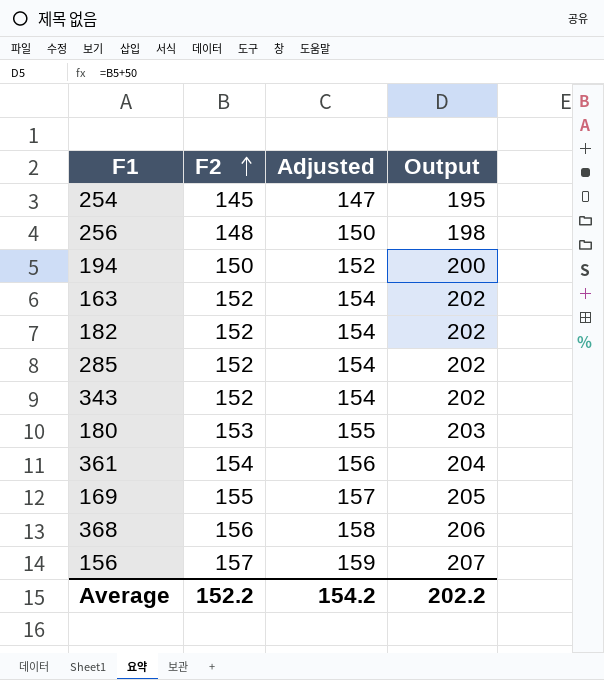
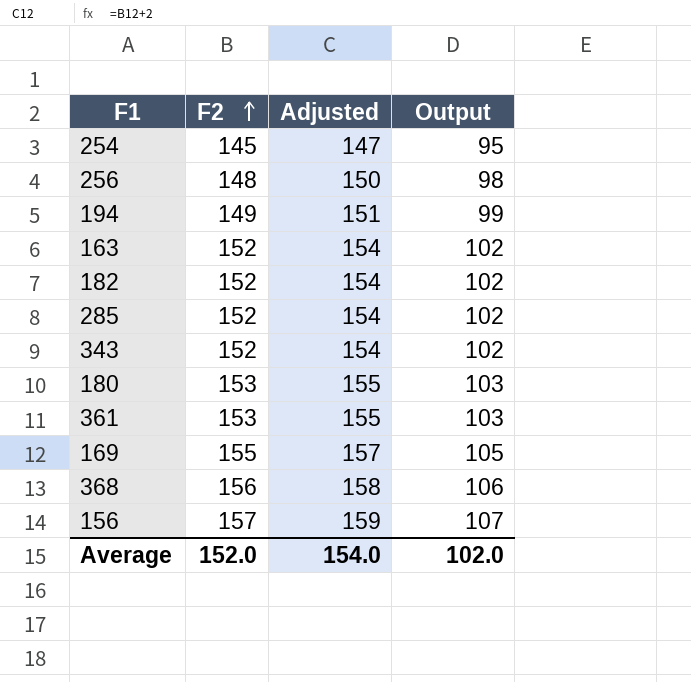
column Output | formula: [F2] + 50 -> [F2] - 50
194 | F2: 150 -> 149
194 | Adjusted: 152 -> 151
361 | F2: 154 -> 153
361 | Adjusted: 156 -> 155
Average | F2: 152.2 -> 152.0
Average | Adjusted: 154.2 -> 154.0
Average | Output: 202.2 -> 102.0

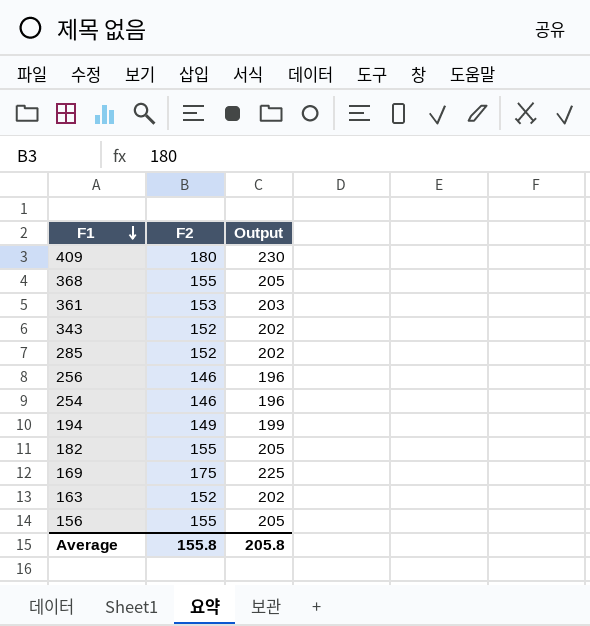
row order: F2 ascending -> F1 descending
column Adjusted | formula: [F2] + 2 -> none
column Output | formula: [F2] - 50 -> [F2] + 50
row 180: 153 | 155 | 103 -> none
row 409: none -> 180 | 230
368 | F2: 156 -> 155
256 | F2: 148 -> 146
254 | F2: 145 -> 146
182 | F2: 152 -> 155
169 | F2: 155 -> 175
156 | F2: 157 -> 155
Average | F2: 152.0 -> 155.8
Average | Output: 102.0 -> 205.8

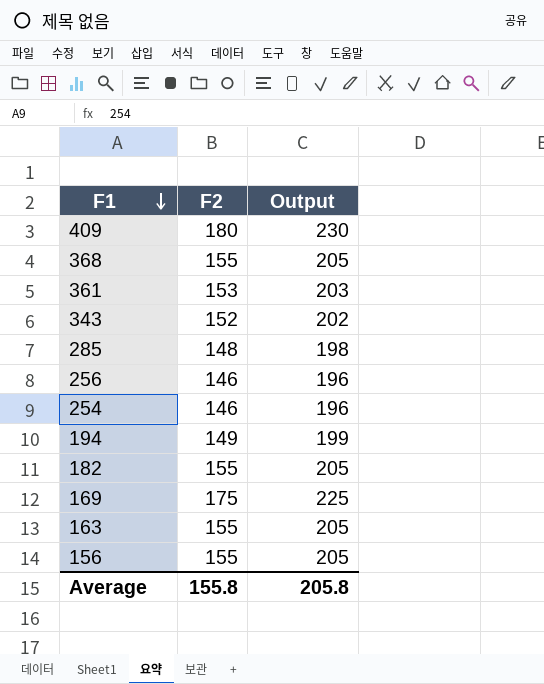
285 | F2: 152 -> 148
285 | Output: 202 -> 198
163 | F2: 152 -> 155
163 | Output: 202 -> 205

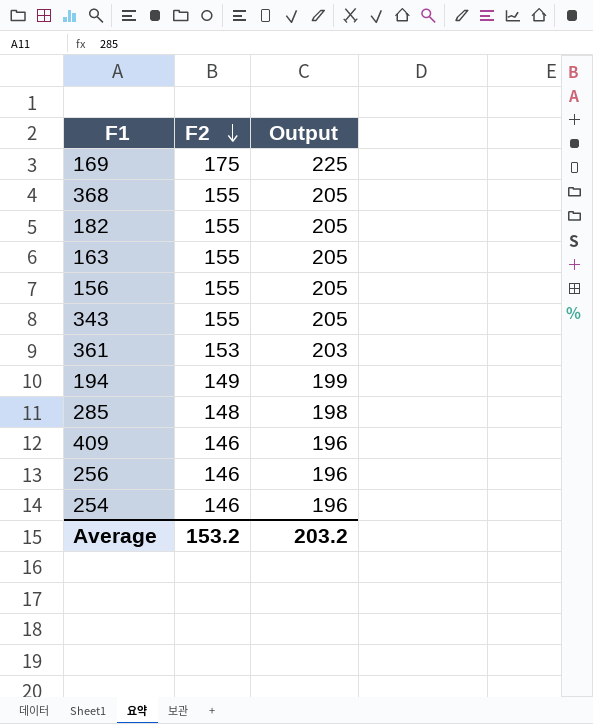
row order: F1 descending -> F2 descending
343 | F2: 152 -> 155
343 | Output: 202 -> 205
409 | F2: 180 -> 146
409 | Output: 230 -> 196
Average | F2: 155.8 -> 153.2
Average | Output: 205.8 -> 203.2

